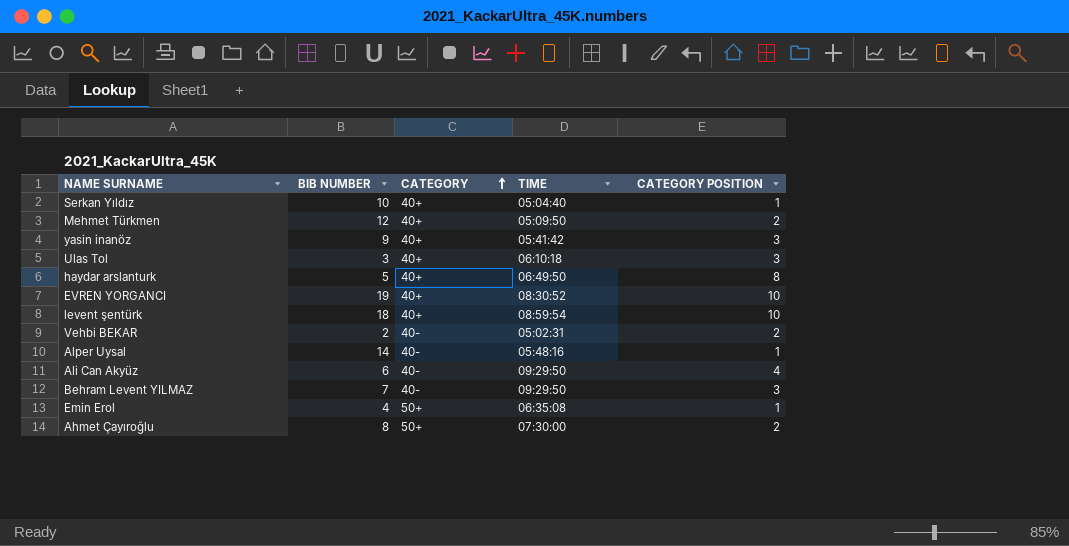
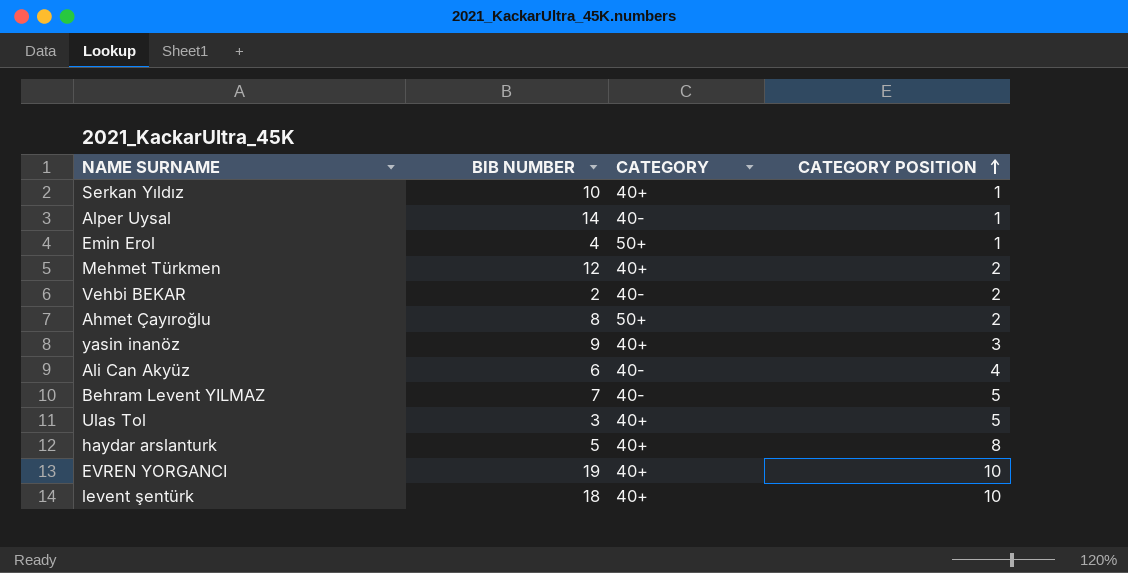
row order: CATEGORY ascending -> CATEGORY POSITION ascending
column TIME | position: 4 -> none
Behram Levent YILMAZ | CATEGORY POSITION: 3 -> 5
Ulas Tol | CATEGORY POSITION: 3 -> 5

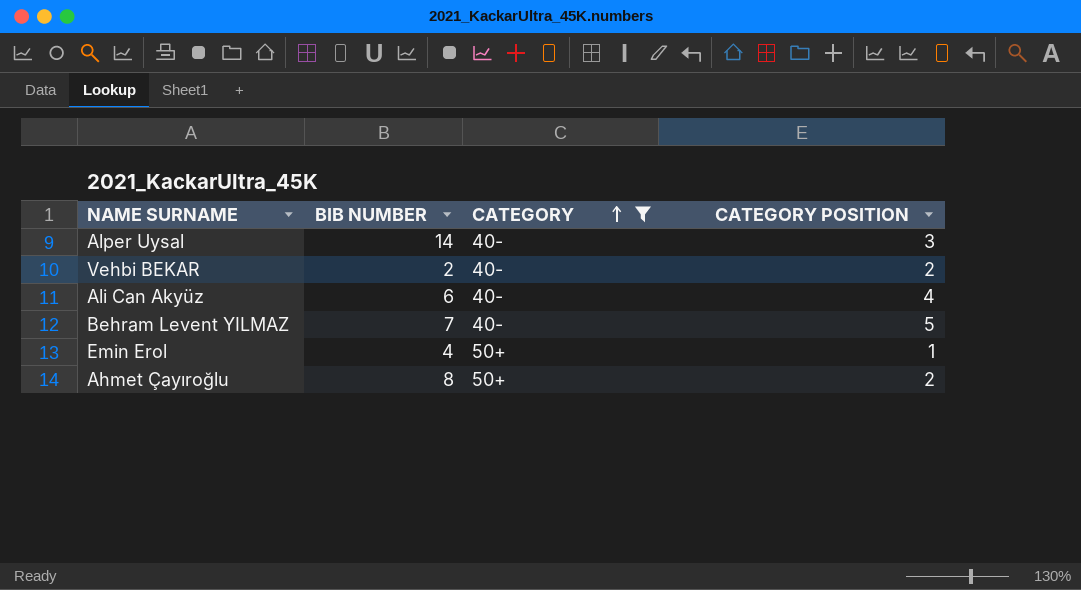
filter: none -> CATEGORY != 40+
row order: CATEGORY POSITION ascending -> CATEGORY ascending
Alper Uysal | CATEGORY POSITION: 1 -> 3

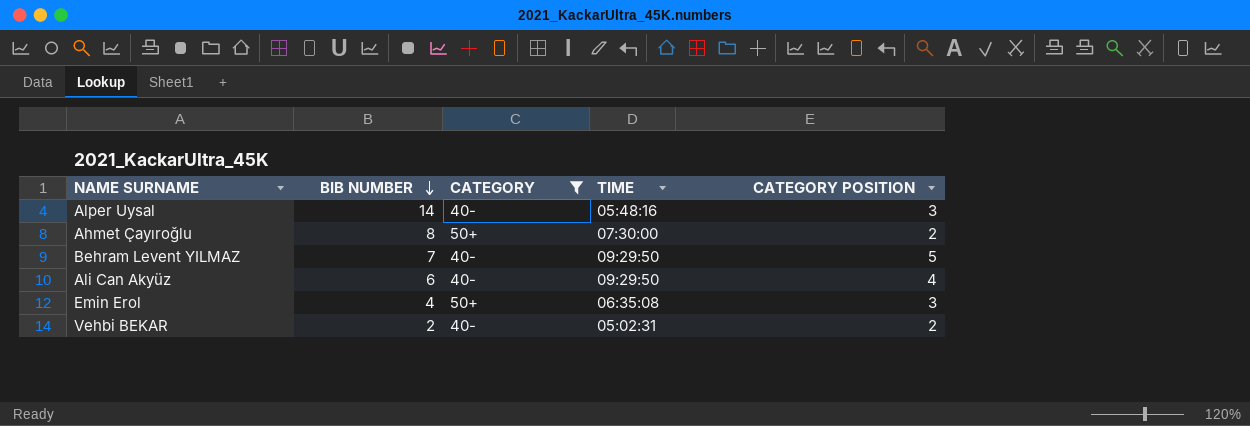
row order: CATEGORY ascending -> BIB NUMBER descending
column TIME | position: none -> 4
Emin Erol | CATEGORY POSITION: 1 -> 3

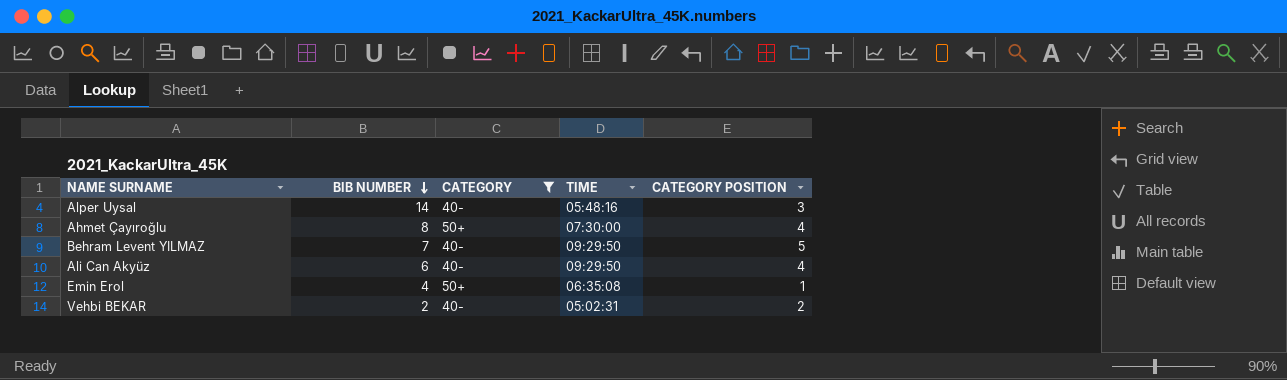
Ahmet Çayıroğlu | CATEGORY POSITION: 2 -> 4
Emin Erol | CATEGORY POSITION: 3 -> 1

